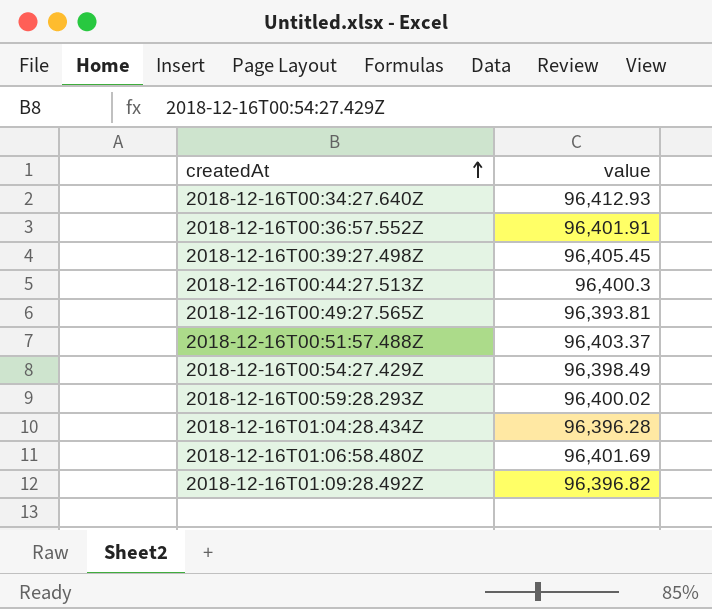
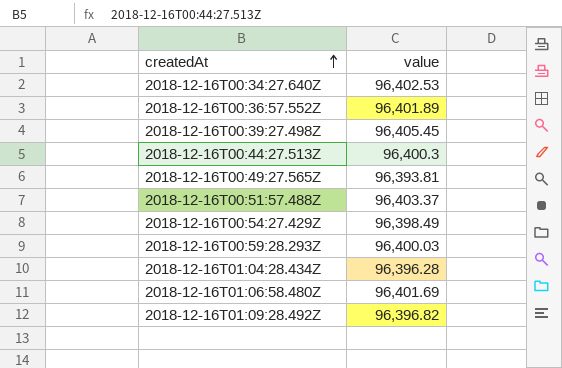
2018-12-16T00:34:27.640Z | value: 96,412.93 -> 96,402.53
2018-12-16T00:36:57.552Z | value: 96,401.91 -> 96,401.89
2018-12-16T00:59:28.293Z | value: 96,400.02 -> 96,400.03

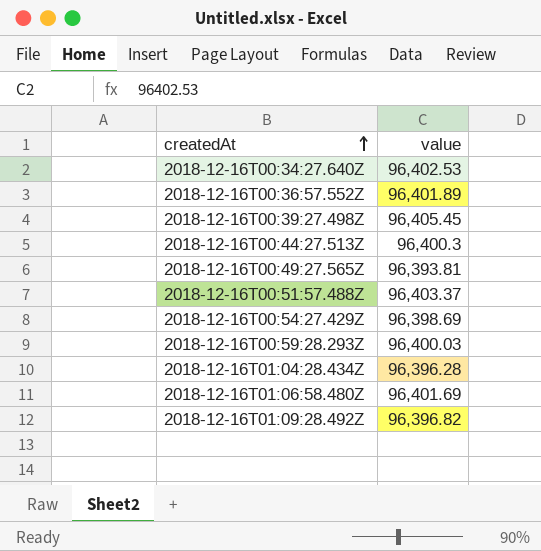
2018-12-16T00:54:27.429Z | value: 96,398.49 -> 96,398.69

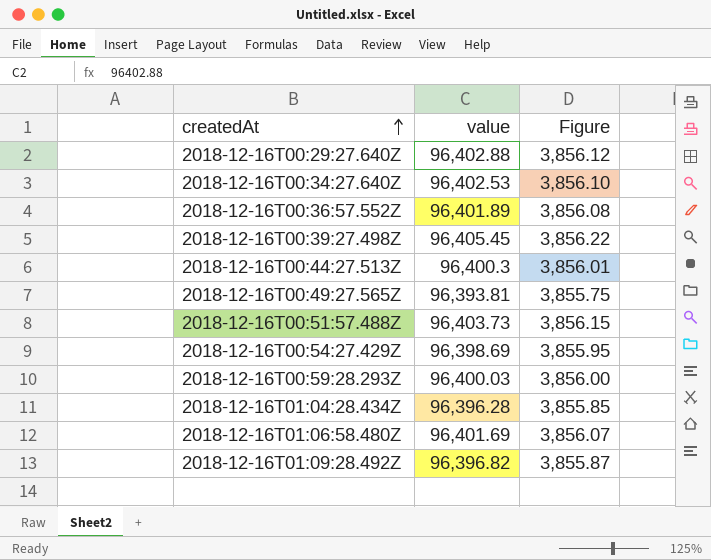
column Figure | formula: none -> [value] * 0.04
row 2018-12-16T00:29:27.640Z: none -> 96,402.88 | 3,856.12
2018-12-16T00:51:57.488Z | value: 96,403.37 -> 96,403.73

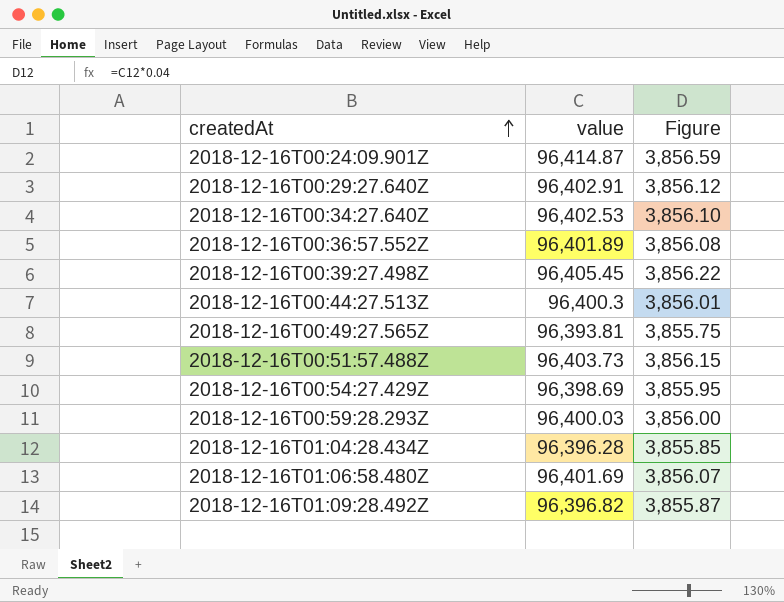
row 2018-12-16T00:24:09.901Z: none -> 96,414.87 | 3,856.59
2018-12-16T00:29:27.640Z | value: 96,402.88 -> 96,402.91

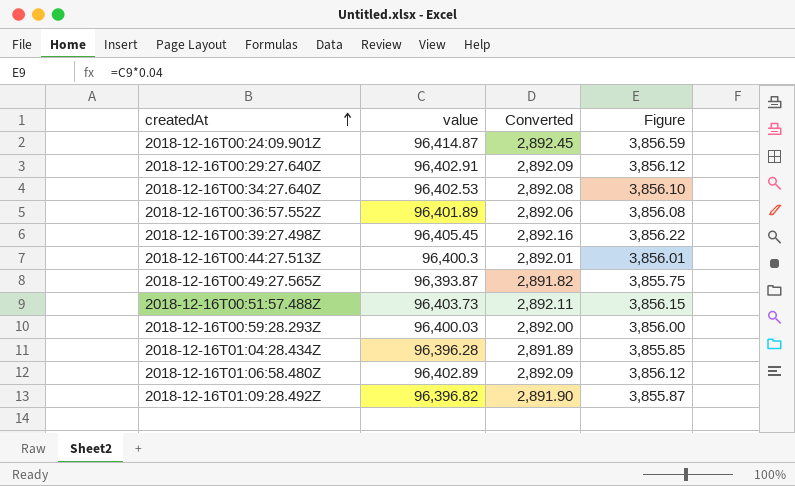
column Converted | formula: none -> [value] * 0.03
row 2018-12-16T00:54:27.429Z: 96,398.69 | 3,855.95 -> none
2018-12-16T00:49:27.565Z | value: 96,393.81 -> 96,393.87
2018-12-16T01:06:58.480Z | value: 96,401.69 -> 96,402.89
2018-12-16T01:06:58.480Z | Figure: 3,856.07 -> 3,856.12

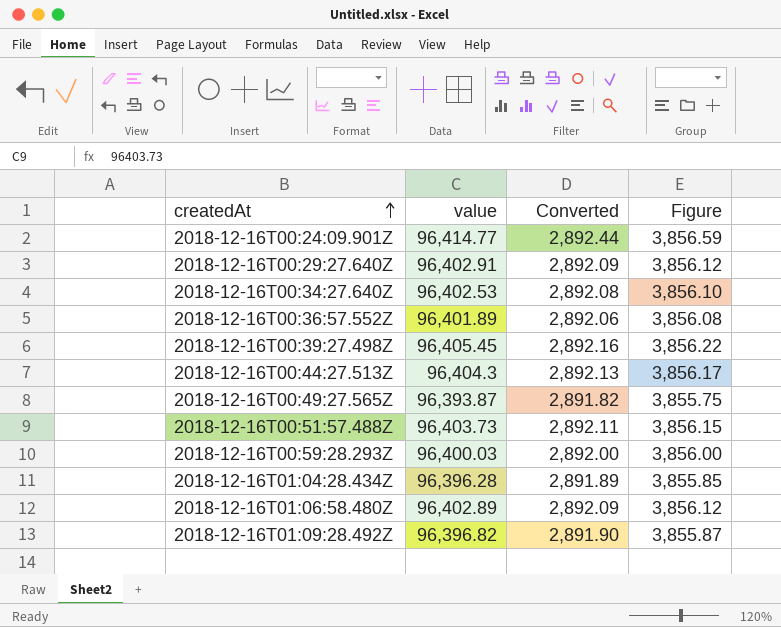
2018-12-16T00:24:09.901Z | value: 96,414.87 -> 96,414.77
2018-12-16T00:24:09.901Z | Converted: 2,892.45 -> 2,892.44
2018-12-16T00:44:27.513Z | value: 96,400.3 -> 96,404.3
2018-12-16T00:44:27.513Z | Converted: 2,892.01 -> 2,892.13
2018-12-16T00:44:27.513Z | Figure: 3,856.01 -> 3,856.17

